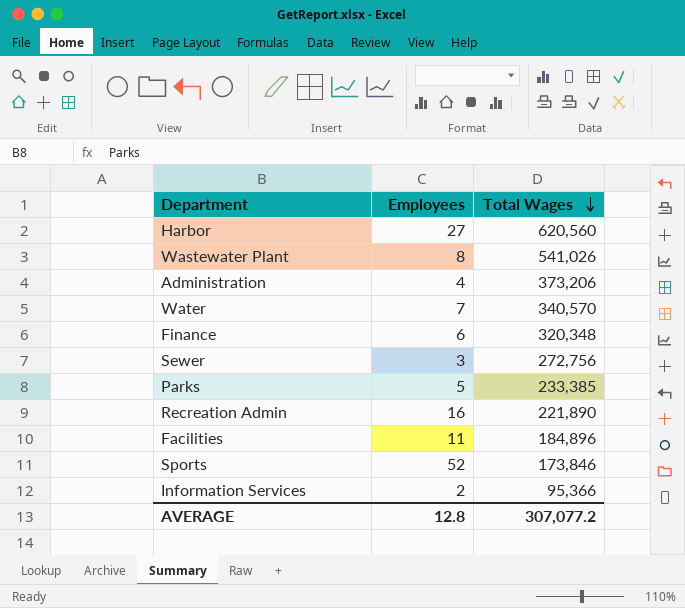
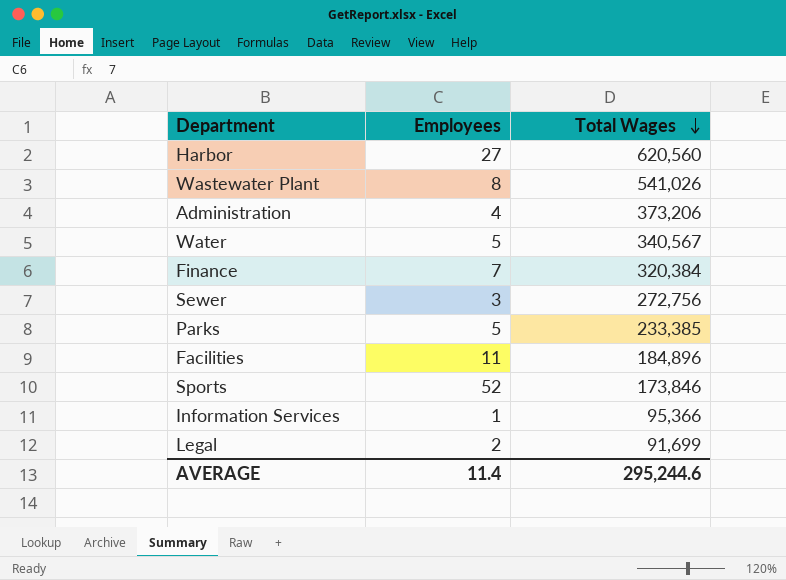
row Recreation Admin: 16 | 221,890 -> none
Water | Employees: 7 -> 5
Water | Total Wages: 340,570 -> 340,567
Finance | Employees: 6 -> 7
Finance | Total Wages: 320,348 -> 320,384
Information Services | Employees: 2 -> 1
row Legal: none -> 2 | 91,699
AVERAGE | Employees: 12.8 -> 11.4
AVERAGE | Total Wages: 307,077.2 -> 295,244.6

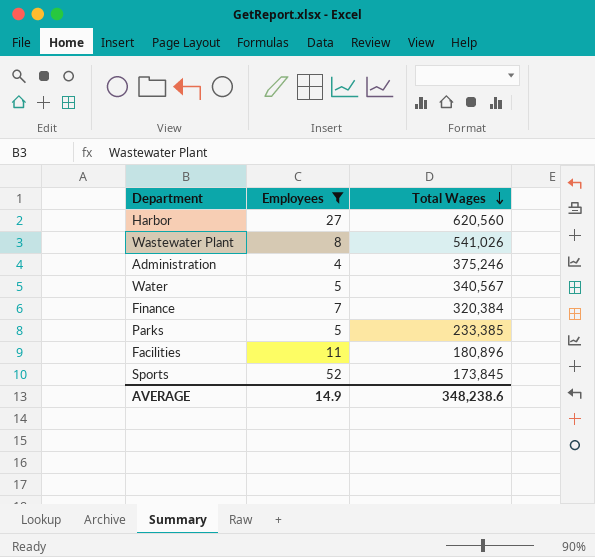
filter: none -> Employees >= 4
Administration | Total Wages: 373,206 -> 375,246
Facilities | Total Wages: 184,896 -> 180,896
Sports | Total Wages: 173,846 -> 173,845
AVERAGE | Employees: 11.4 -> 14.9
AVERAGE | Total Wages: 295,244.6 -> 348,238.6

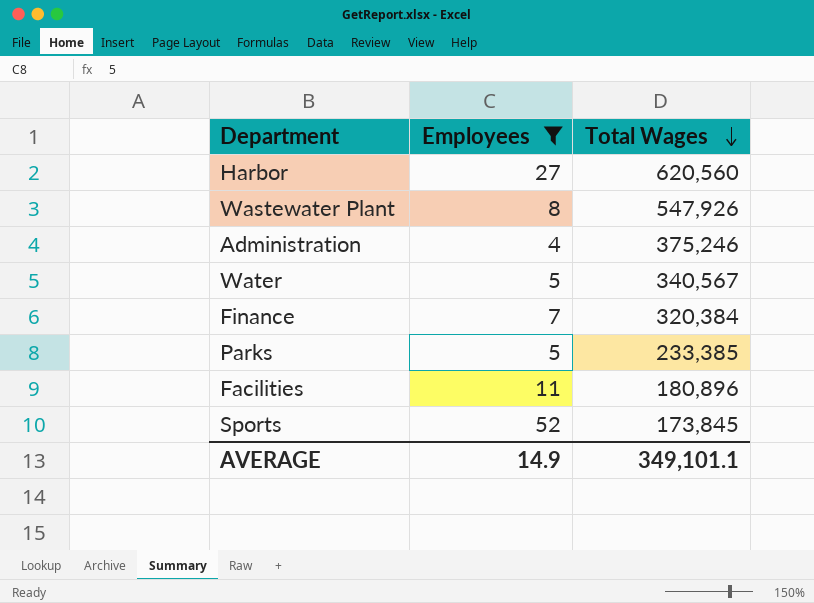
Wastewater Plant | Total Wages: 541,026 -> 547,926
AVERAGE | Total Wages: 348,238.6 -> 349,101.1

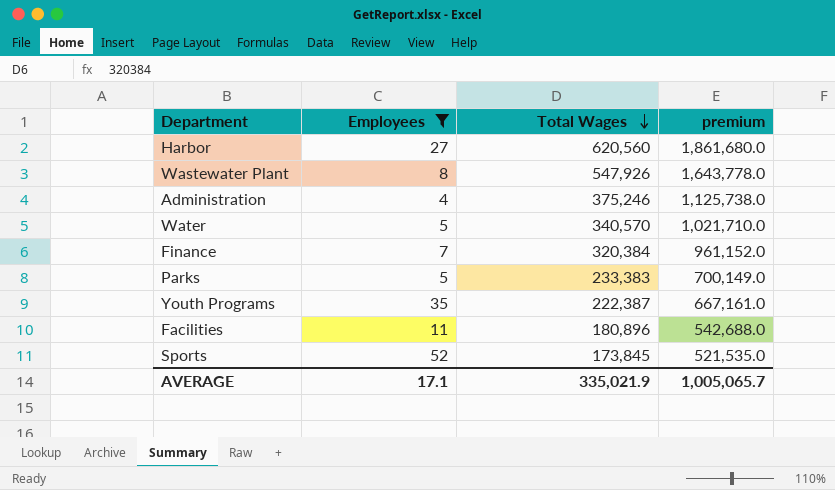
column premium | formula: none -> [Total Wages] * 3
Water | Total Wages: 340,567 -> 340,570
Parks | Total Wages: 233,385 -> 233,383
row Youth Programs: none -> 35 | 222,387 | 667,161.0
AVERAGE | Employees: 14.9 -> 17.1
AVERAGE | Total Wages: 349,101.1 -> 335,021.9

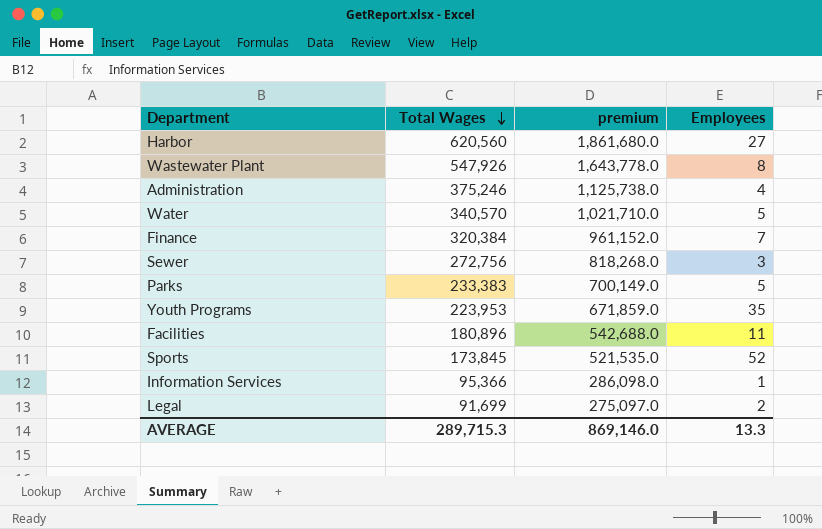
filter: Employees >= 4 -> none
column Employees | position: 2 -> 4
Youth Programs | Total Wages: 222,387 -> 223,953
Youth Programs | premium: 667,161.0 -> 671,859.0
AVERAGE | Total Wages: 335,021.9 -> 289,715.3
AVERAGE | premium: 1,005,065.7 -> 869,146.0
AVERAGE | Employees: 17.1 -> 13.3

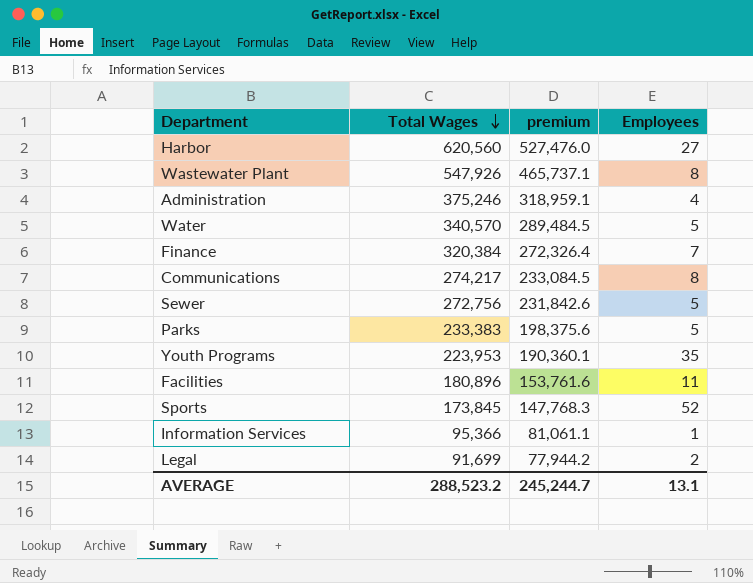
column premium | formula: [Total Wages] * 3 -> [Total Wages] * 0.85
row Communications: none -> 274,217 | 233,084.5 | 8
Sewer | Employees: 3 -> 5
AVERAGE | Total Wages: 289,715.3 -> 288,523.2
AVERAGE | premium: 869,146.0 -> 245,244.7
AVERAGE | Employees: 13.3 -> 13.1

